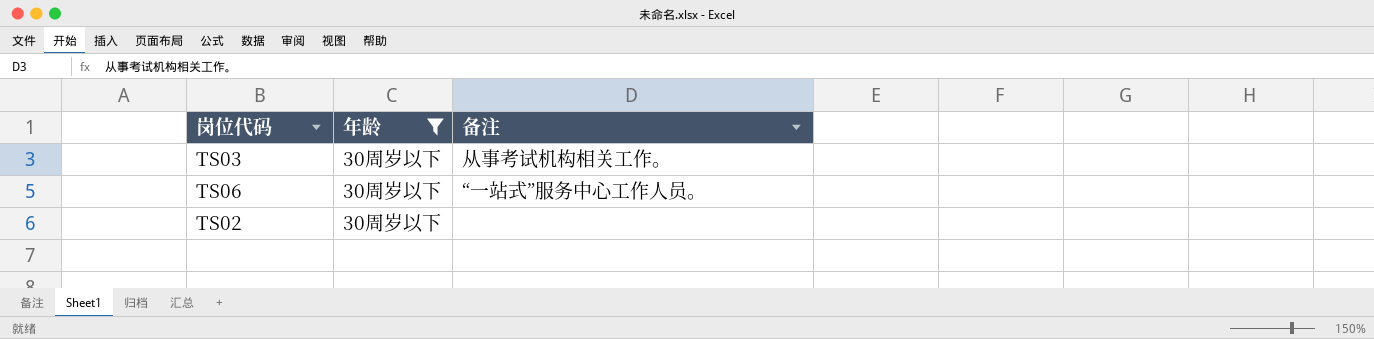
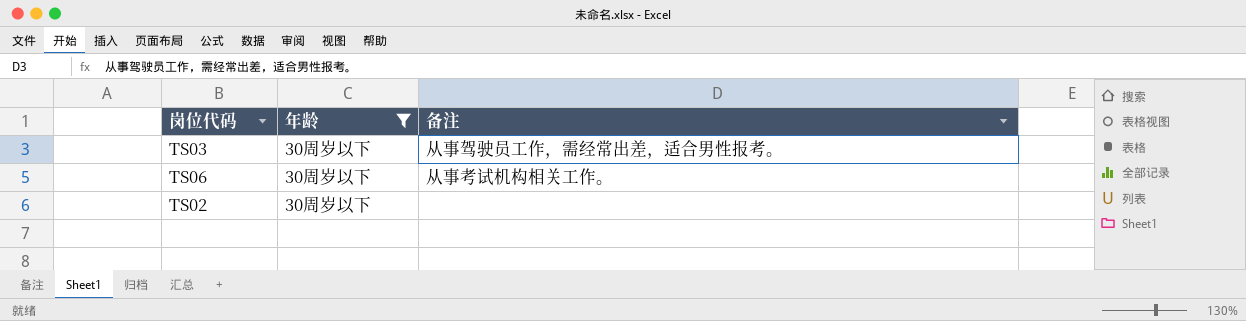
TS03 | 备注: 从事考试机构相关工作。 -> 从事驾驶员工作，需经常出差，适合男性报考。
TS06 | 备注: “一站式”服务中心工作人员。 -> 从事考试机构相关工作。

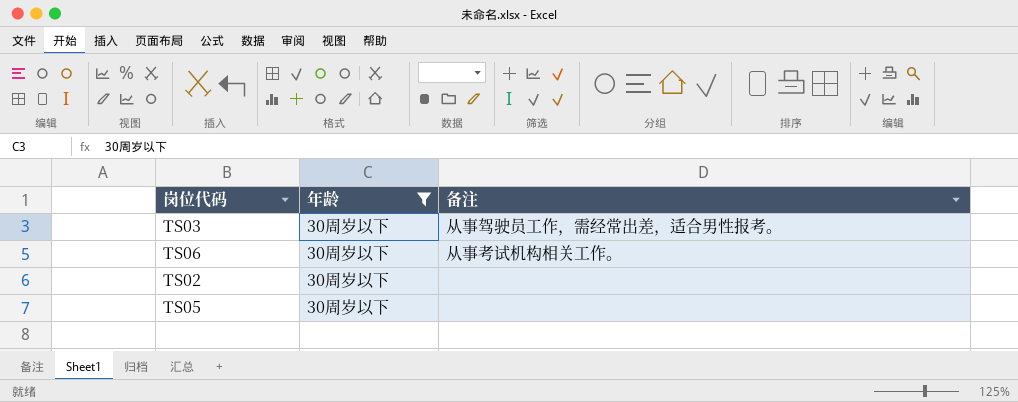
row TS05: none -> 30周岁以下 | none

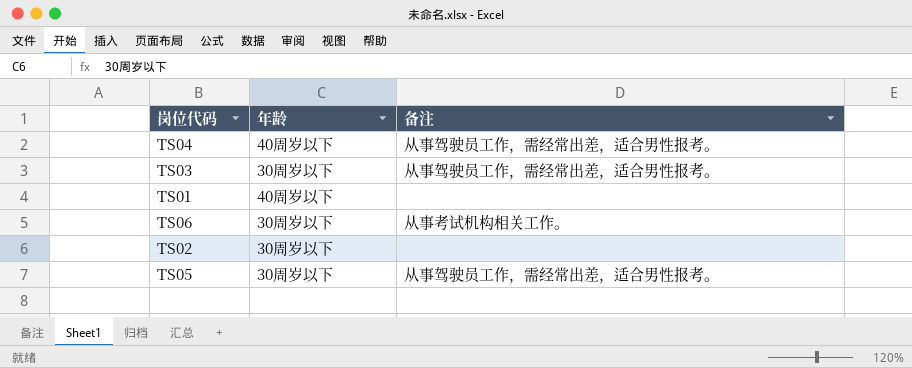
filter: 年龄 = 30周岁以下 -> none
TS05 | 备注: none -> 从事驾驶员工作，需经常出差，适合男性报考。

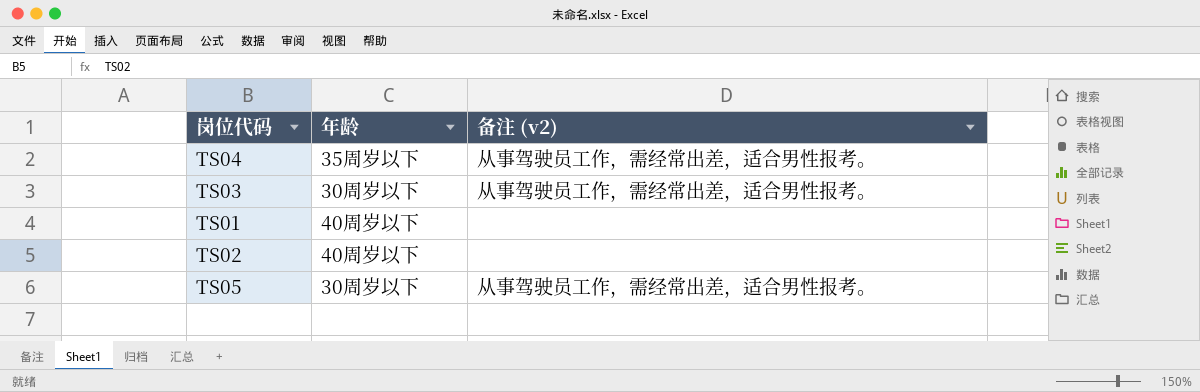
column name: 备注 -> 备注 (v2)
row TS06: 30周岁以下 | 从事考试机构相关工作。 -> none
TS04 | 年龄: 40周岁以下 -> 35周岁以下
TS02 | 年龄: 30周岁以下 -> 40周岁以下

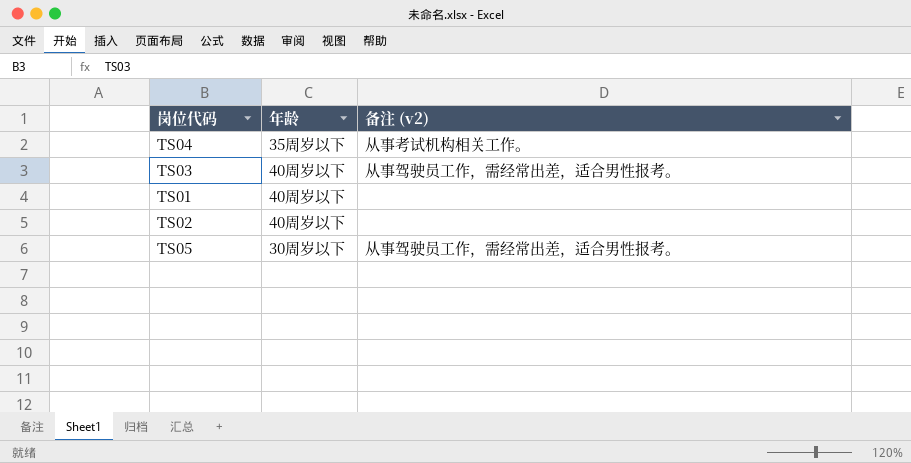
TS04 | 备注 (v2): 从事驾驶员工作，需经常出差，适合男性报考。 -> 从事考试机构相关工作。
TS03 | 年龄: 30周岁以下 -> 40周岁以下

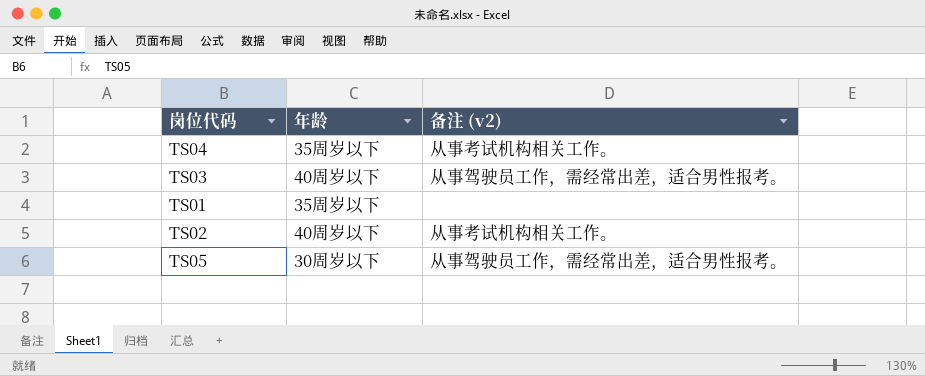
TS01 | 年龄: 40周岁以下 -> 35周岁以下
TS02 | 备注 (v2): none -> 从事考试机构相关工作。

